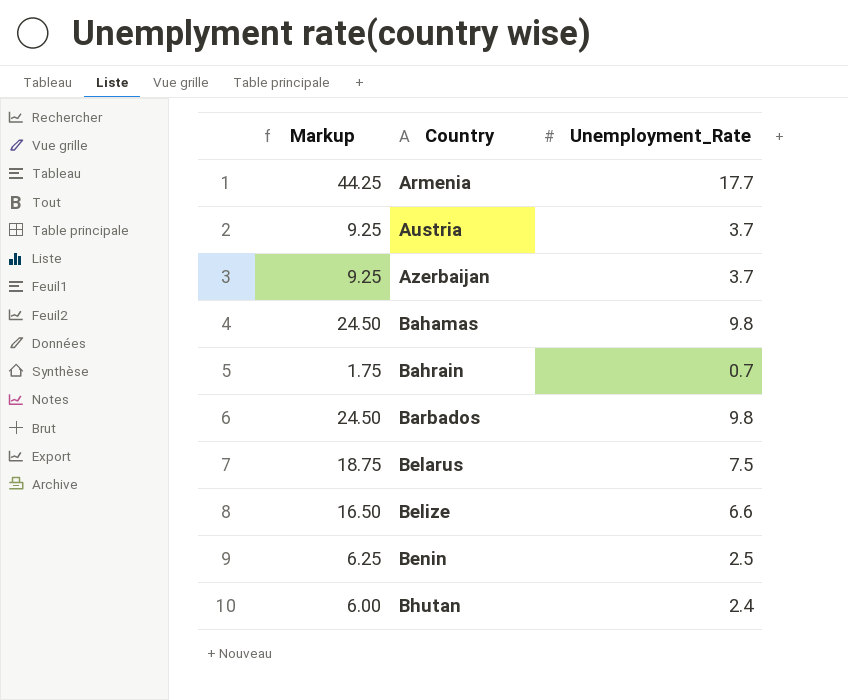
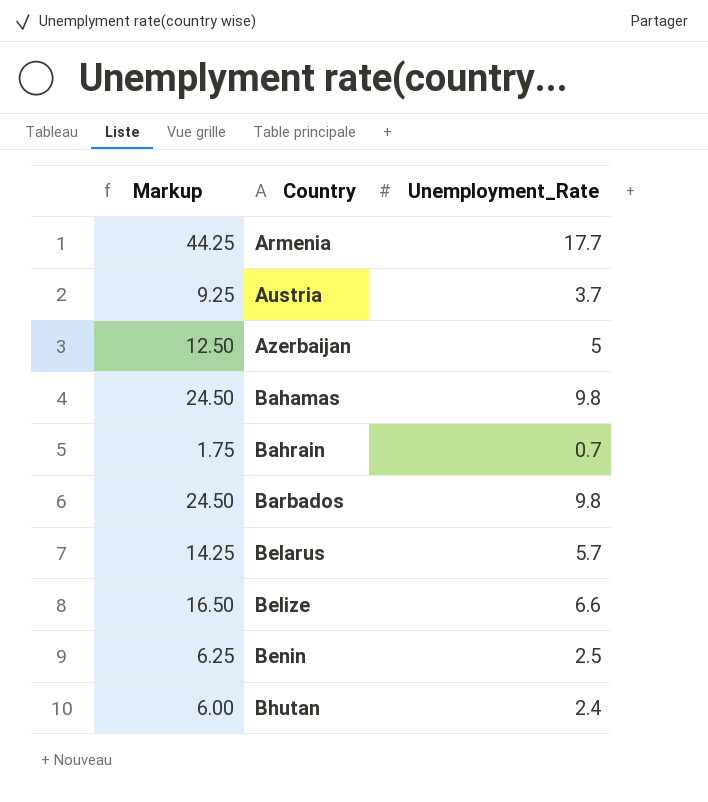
Azerbaijan | Markup: 9.25 -> 12.50
Azerbaijan | Unemployment_Rate: 3.7 -> 5
Belarus | Markup: 18.75 -> 14.25
Belarus | Unemployment_Rate: 7.5 -> 5.7

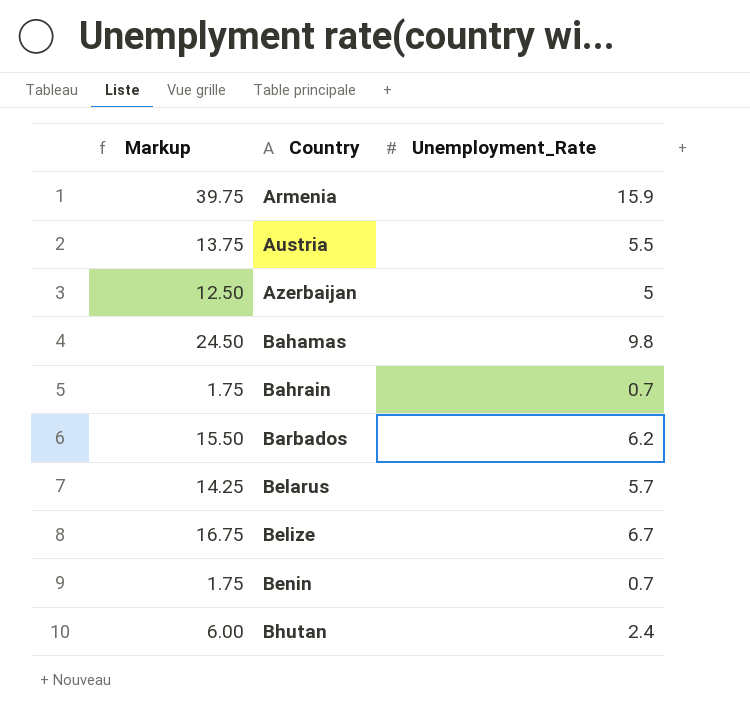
Armenia | Markup: 44.25 -> 39.75
Armenia | Unemployment_Rate: 17.7 -> 15.9
Austria | Markup: 9.25 -> 13.75
Austria | Unemployment_Rate: 3.7 -> 5.5
Barbados | Markup: 24.50 -> 15.50
Barbados | Unemployment_Rate: 9.8 -> 6.2
Belize | Markup: 16.50 -> 16.75
Belize | Unemployment_Rate: 6.6 -> 6.7
Benin | Markup: 6.25 -> 1.75
Benin | Unemployment_Rate: 2.5 -> 0.7

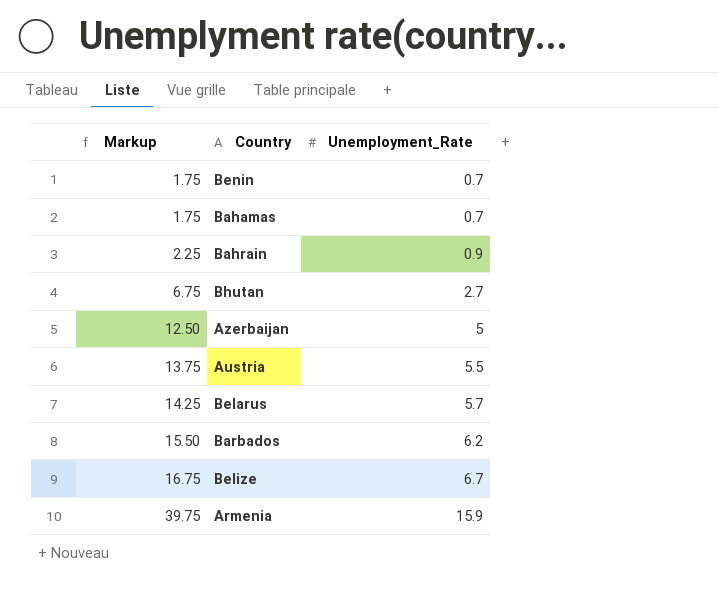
row order: Country ascending -> Markup ascending
Bahamas | Markup: 24.50 -> 1.75
Bahamas | Unemployment_Rate: 9.8 -> 0.7
Bahrain | Markup: 1.75 -> 2.25
Bahrain | Unemployment_Rate: 0.7 -> 0.9
Bhutan | Markup: 6.00 -> 6.75
Bhutan | Unemployment_Rate: 2.4 -> 2.7

